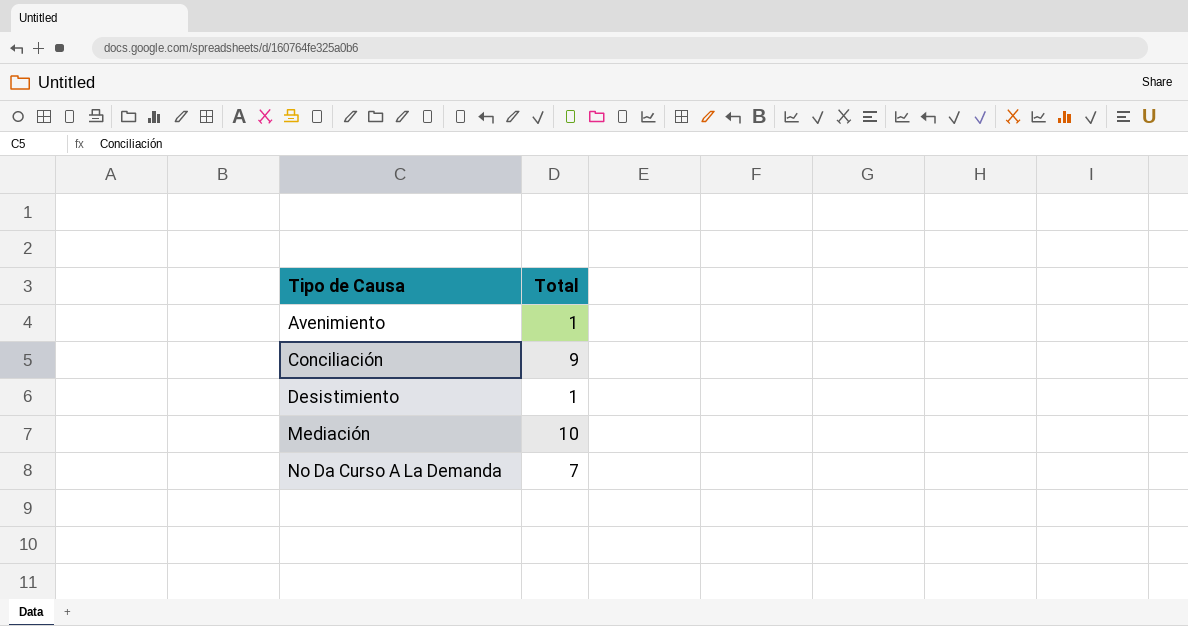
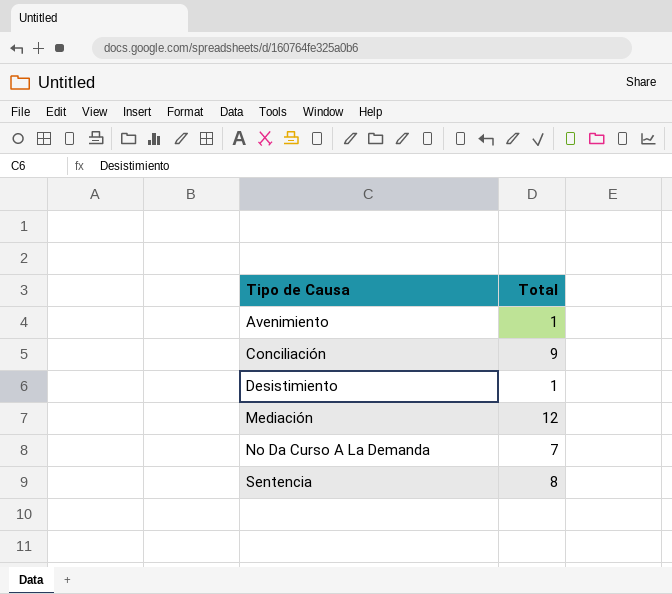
Mediación | Total: 10 -> 12
row Sentencia: none -> 8

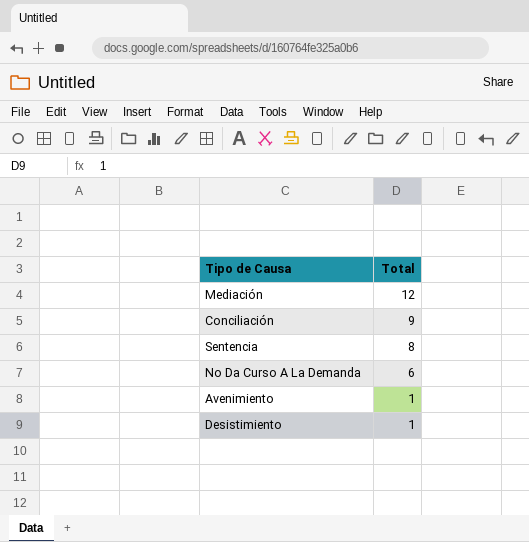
row order: Tipo de Causa ascending -> Total descending
No Da Curso A La Demanda | Total: 7 -> 6

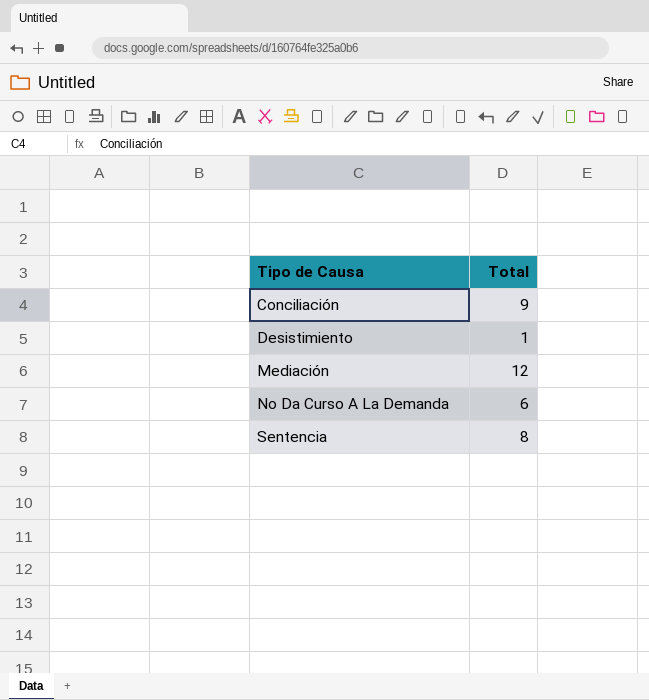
row order: Total descending -> Tipo de Causa ascending
row Avenimiento: 1 -> none

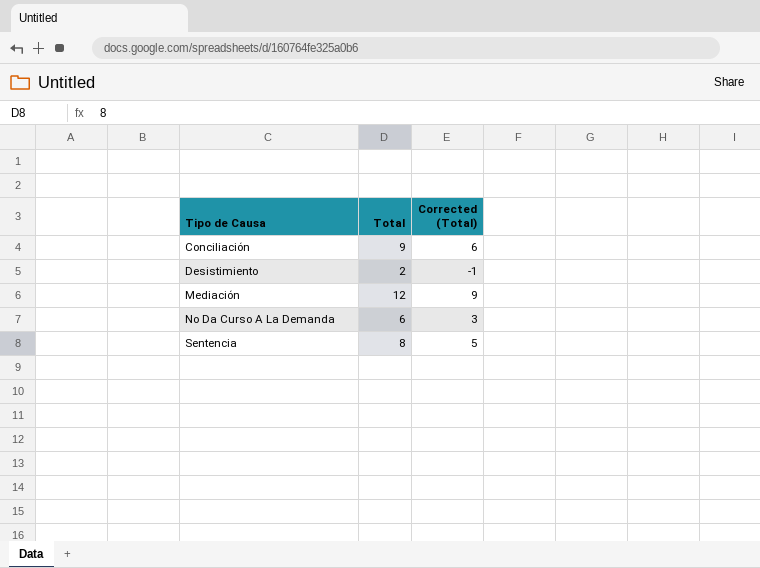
column Corrected (Total) | formula: none -> [Total] - 3
Desistimiento | Total: 1 -> 2

